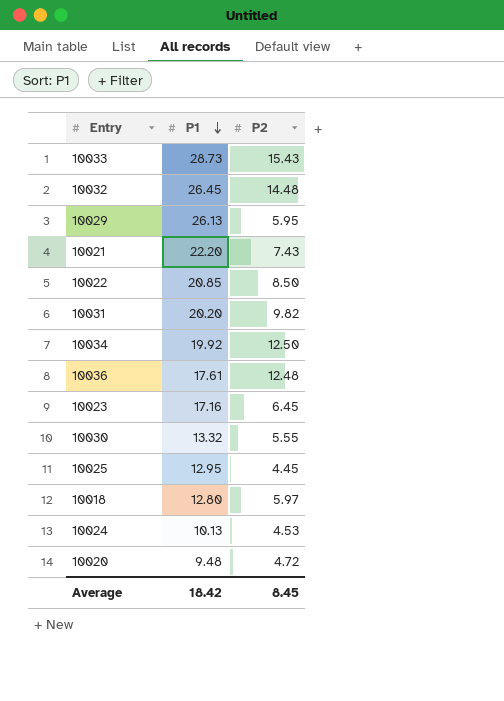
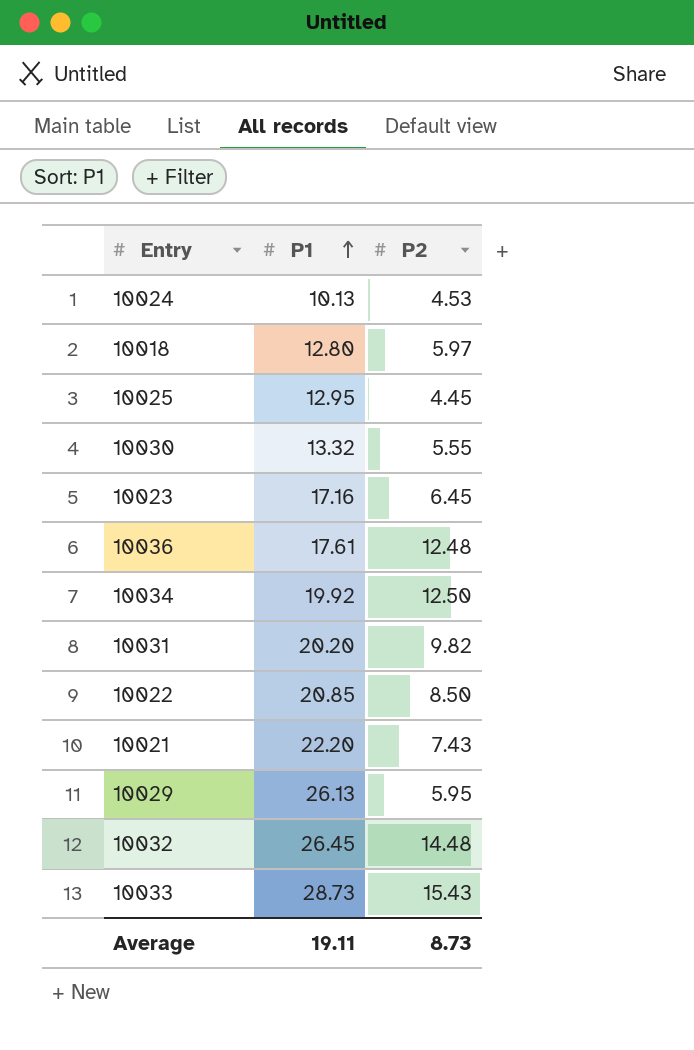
row order: P1 descending -> P1 ascending
row 10020: 9.48 | 4.72 -> none
Average | P1: 18.42 -> 19.11
Average | P2: 8.45 -> 8.73

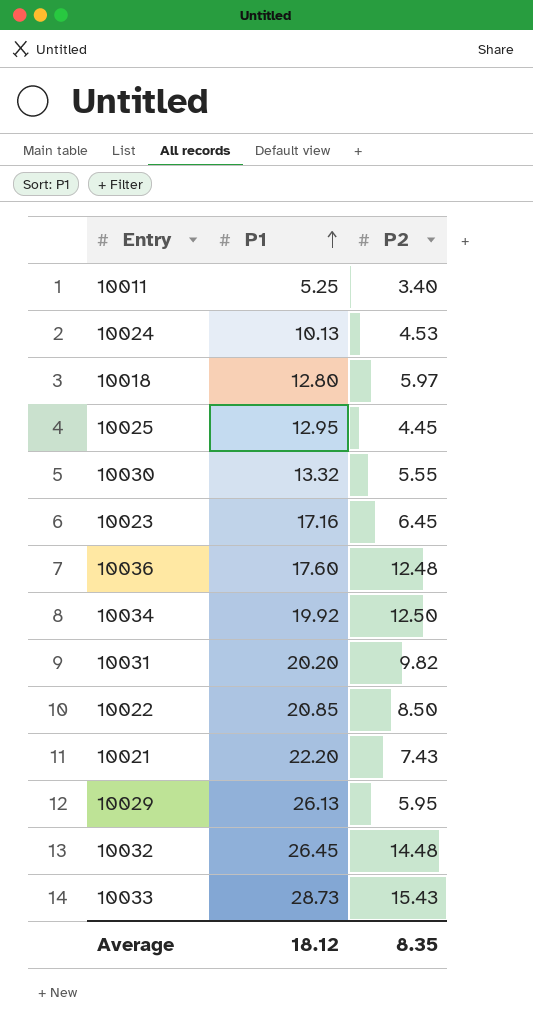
row 10011: none -> 5.25 | 3.40
10036 | P1: 17.61 -> 17.60
Average | P1: 19.11 -> 18.12
Average | P2: 8.73 -> 8.35

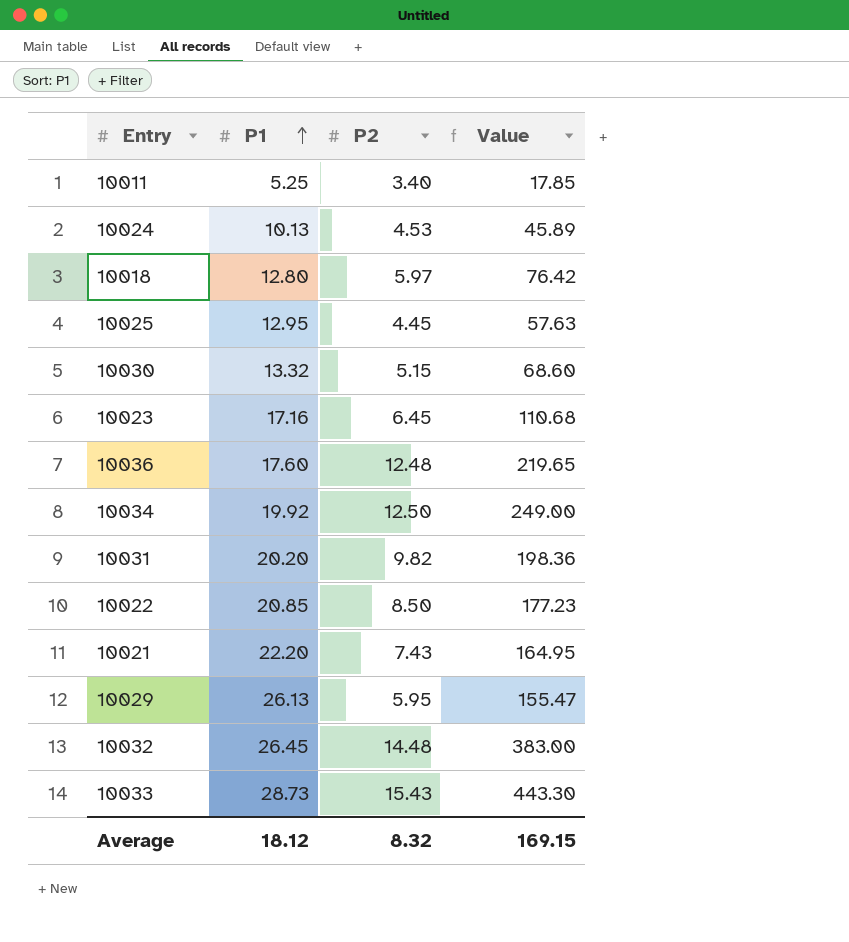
column Value | formula: none -> [P1] * [P2]
10030 | P2: 5.55 -> 5.15
Average | P2: 8.35 -> 8.32

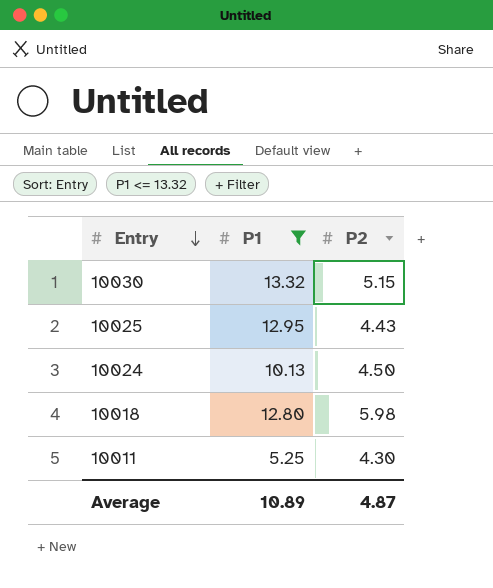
filter: none -> P1 <= 13.32
row order: P1 ascending -> Entry descending
column Value | formula: [P1] * [P2] -> none
10025 | P2: 4.45 -> 4.43
10024 | P2: 4.53 -> 4.50
10018 | P2: 5.97 -> 5.98
10011 | P2: 3.40 -> 4.30
Average | P1: 18.12 -> 10.89
Average | P2: 8.32 -> 4.87

